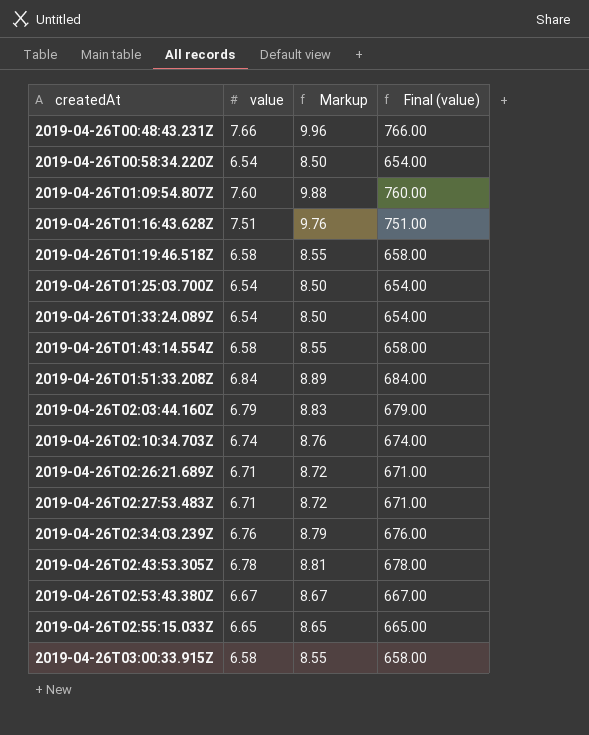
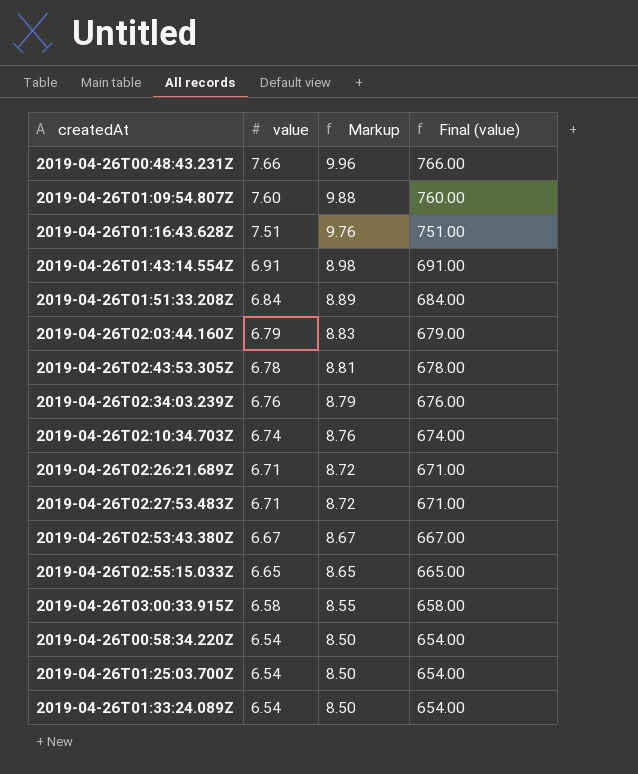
row order: createdAt ascending -> value descending
row 2019-04-26T01:19:46.518Z: 6.58 | 8.55 | 658.00 -> none
2019-04-26T01:43:14.554Z | value: 6.58 -> 6.91
2019-04-26T01:43:14.554Z | Markup: 8.55 -> 8.98
2019-04-26T01:43:14.554Z | Final (value): 658.00 -> 691.00

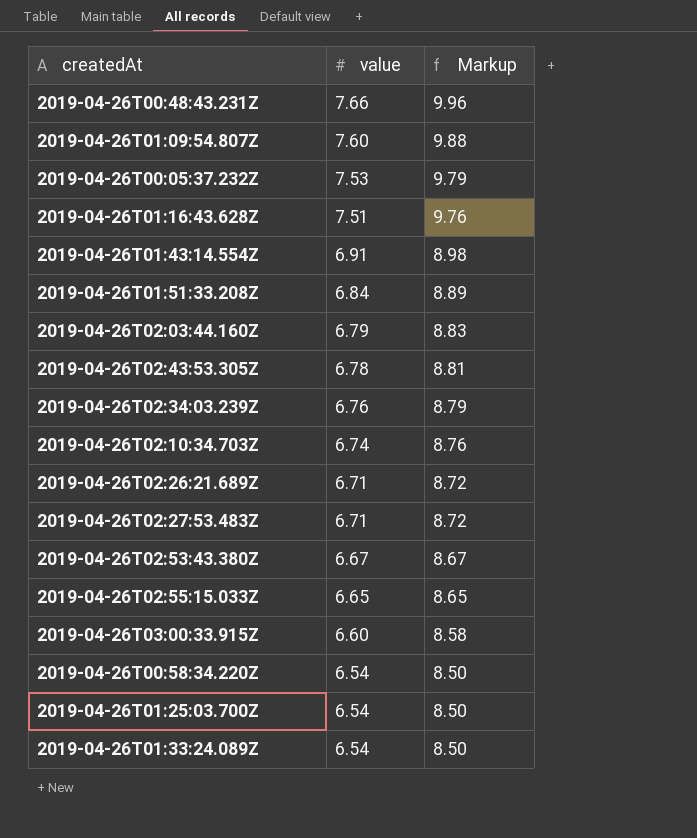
column Final (value) | formula: [value] * 100 -> none
row 2019-04-26T00:05:37.232Z: none -> 7.53 | 9.79
2019-04-26T03:00:33.915Z | value: 6.58 -> 6.60
2019-04-26T03:00:33.915Z | Markup: 8.55 -> 8.58

